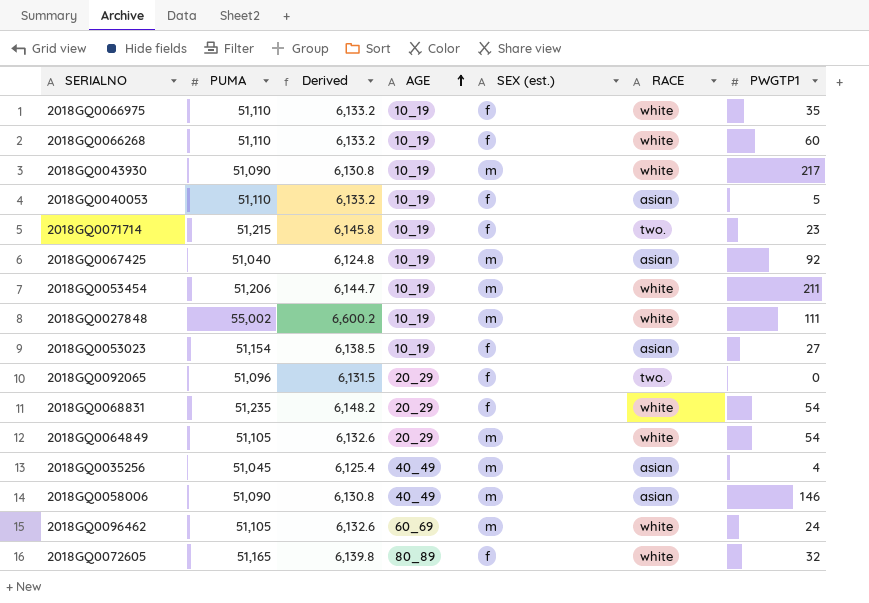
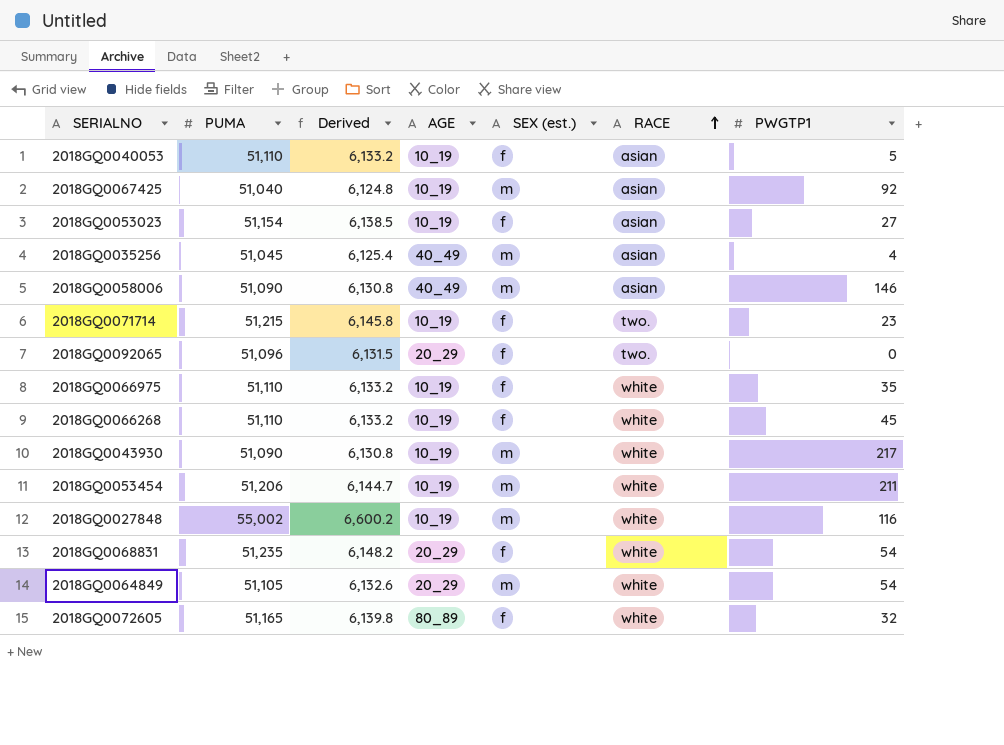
row order: AGE ascending -> RACE ascending
row 2018GQ0096462: 51,105 | 6,132.6 | 60_69 | m | white | 24 -> none
2018GQ0066268 | PWGTP1: 60 -> 45
2018GQ0027848 | PWGTP1: 111 -> 116

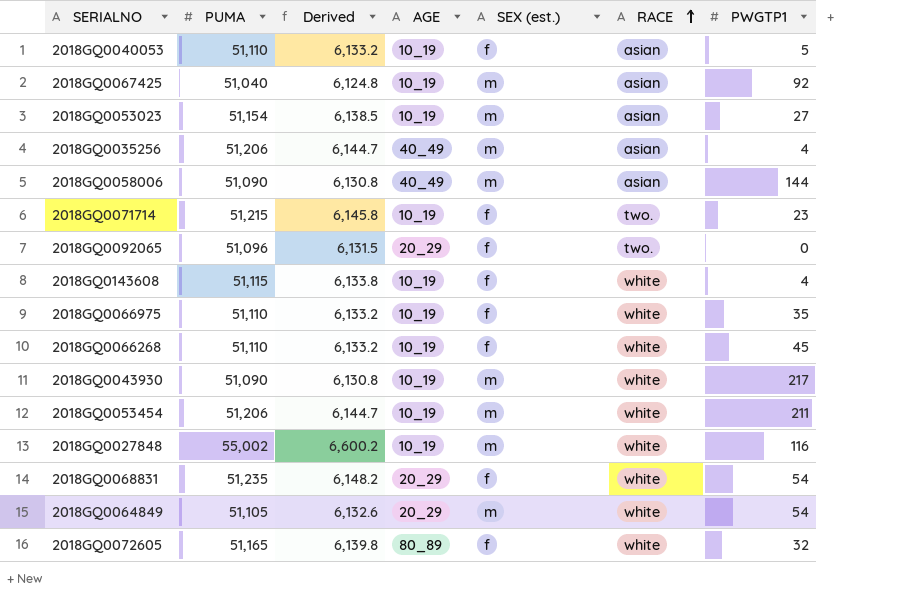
2018GQ0053023 | SEX (est.): f -> m
2018GQ0035256 | PUMA: 51,045 -> 51,206
2018GQ0035256 | Derived: 6,125.4 -> 6,144.7
2018GQ0058006 | PWGTP1: 146 -> 144
row 2018GQ0143608: none -> 51,115 | 6,133.8 | 10_19 | f | white | 4

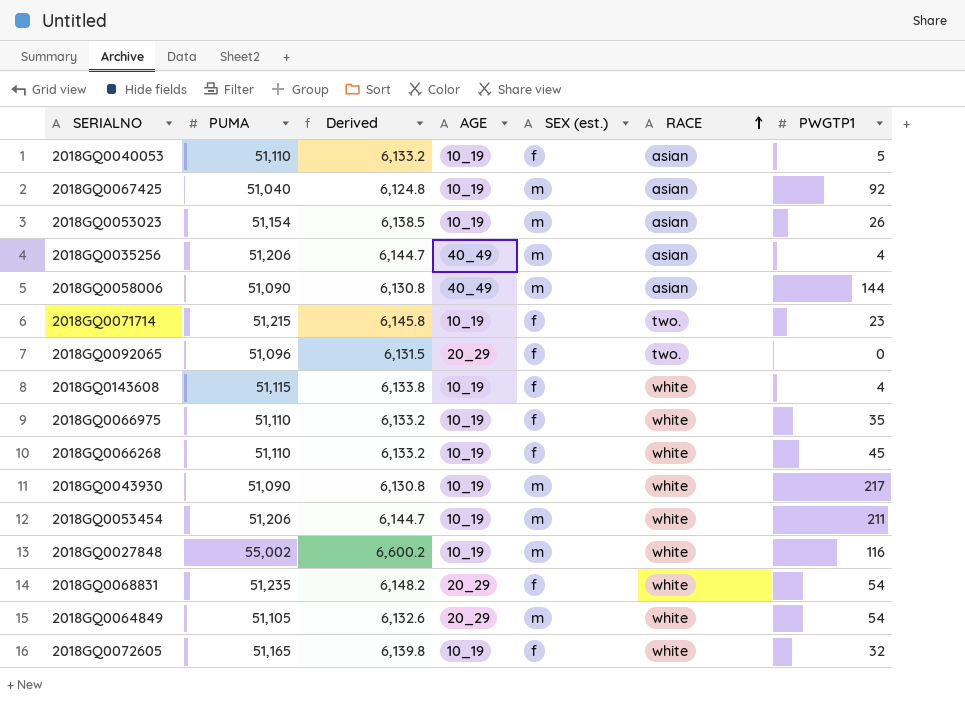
2018GQ0053023 | PWGTP1: 27 -> 26
2018GQ0072605 | AGE: 80_89 -> 10_19

